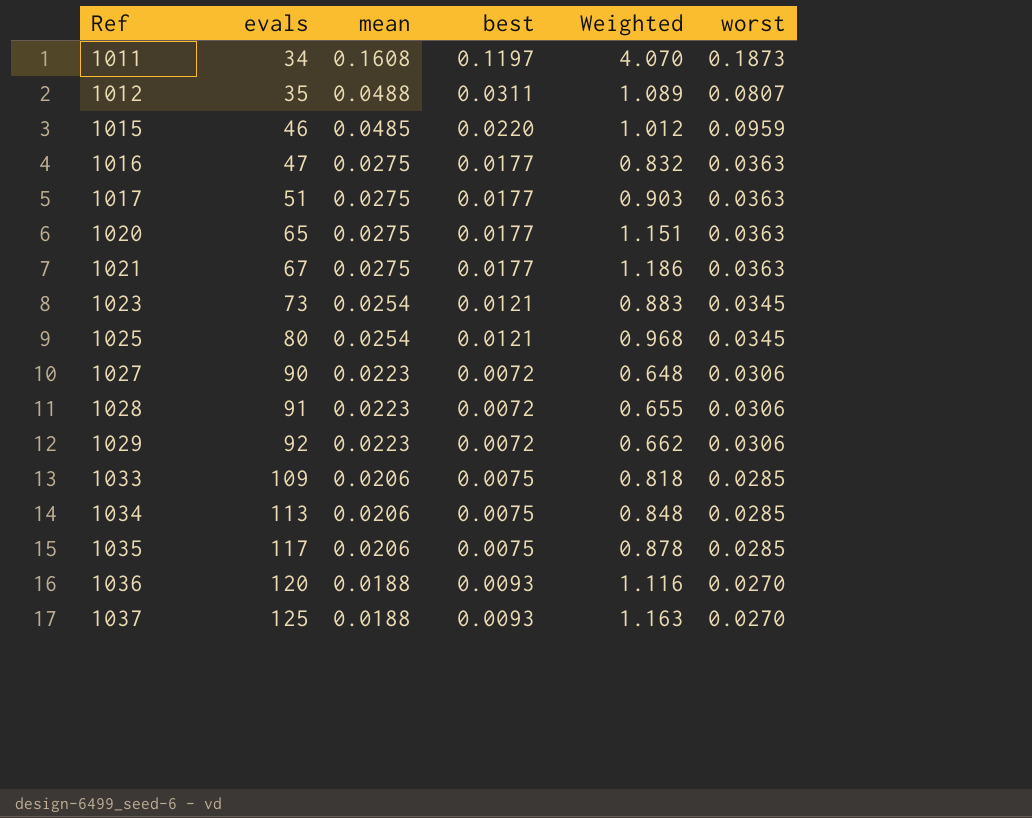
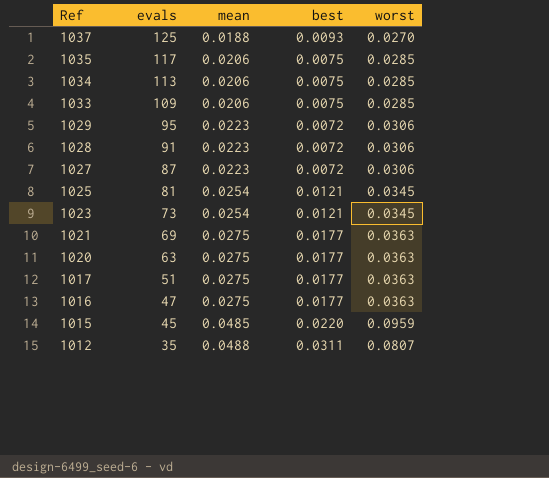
row order: Ref ascending -> Ref descending
column Weighted | formula: [evals] * [best] -> none
row 1011: 34 | 0.1608 | 0.1197 | 4.070 | 0.1873 -> none
row 1036: 120 | 0.0188 | 0.0093 | 1.116 | 0.0270 -> none
1029 | evals: 92 -> 95
1027 | evals: 90 -> 87
1025 | evals: 80 -> 81
1021 | evals: 67 -> 69
1020 | evals: 65 -> 63
1015 | evals: 46 -> 45

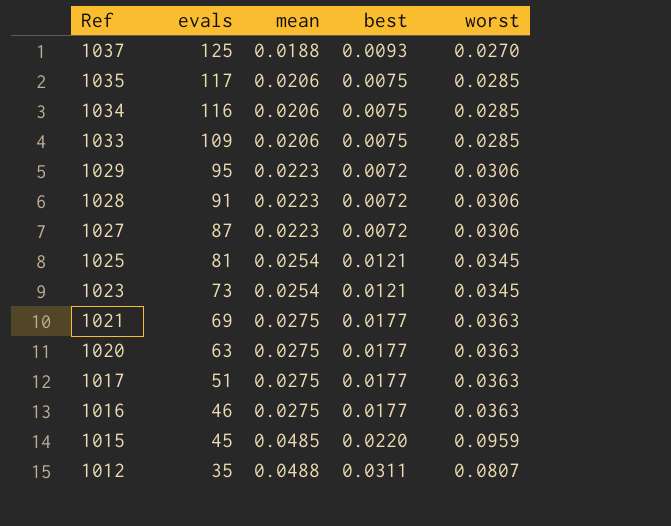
1034 | evals: 113 -> 116
1016 | evals: 47 -> 46

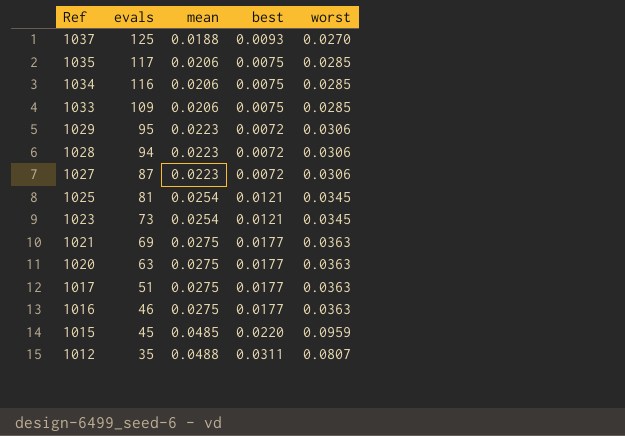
1028 | evals: 91 -> 94

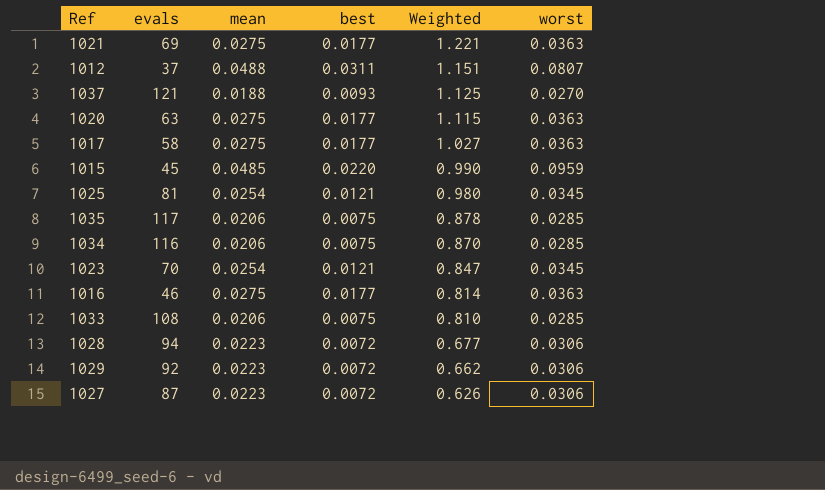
row order: Ref descending -> Weighted descending
column Weighted | formula: none -> [evals] * [best]
1012 | evals: 35 -> 37
1037 | evals: 125 -> 121
1017 | evals: 51 -> 58
1023 | evals: 73 -> 70
1033 | evals: 109 -> 108
1029 | evals: 95 -> 92

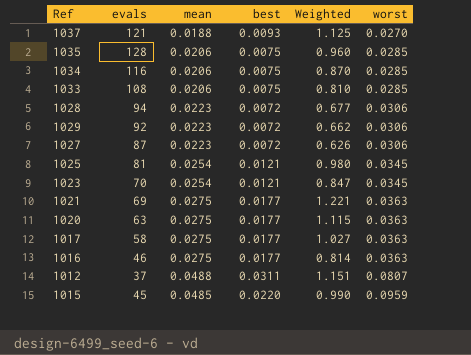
row order: Weighted descending -> worst ascending
1035 | evals: 117 -> 128
1035 | Weighted: 0.878 -> 0.960

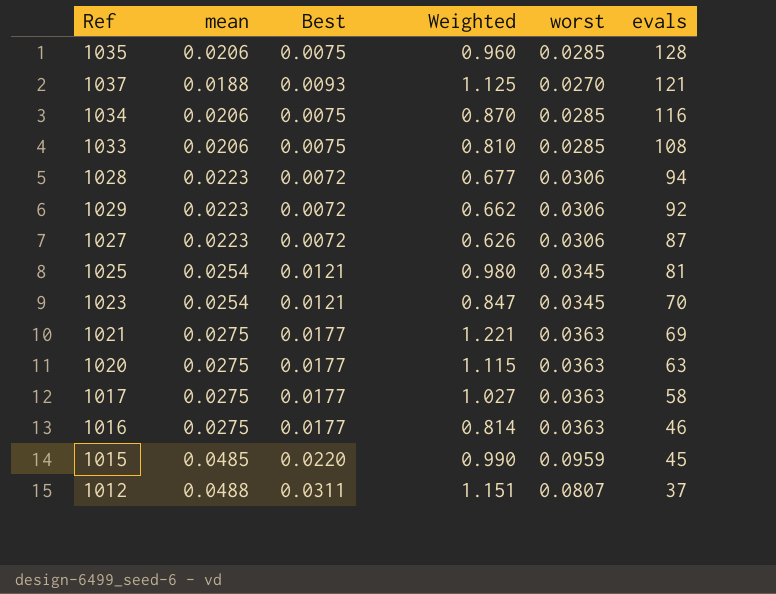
row order: worst ascending -> evals descending
column name: best -> Best
column evals | position: 2 -> 6

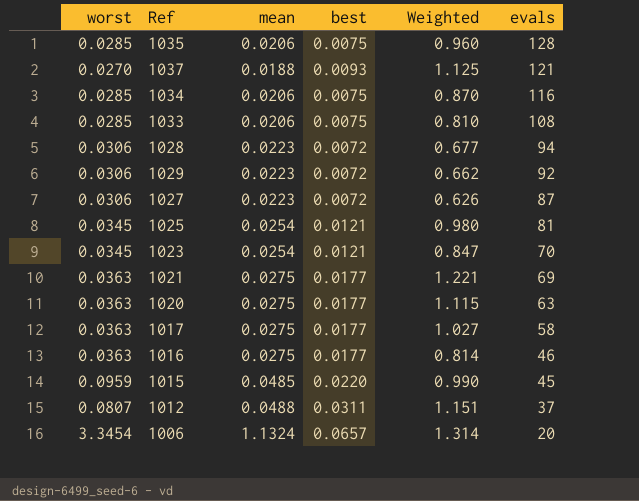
column worst | position: 5 -> 1
column name: Best -> best
row 1006: none -> 3.3454 | 1.1324 | 0.0657 | 1.314 | 20

